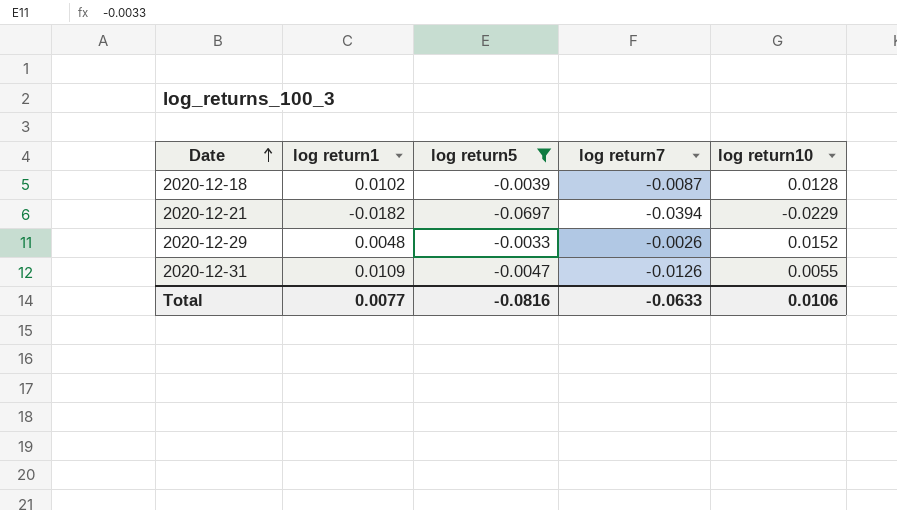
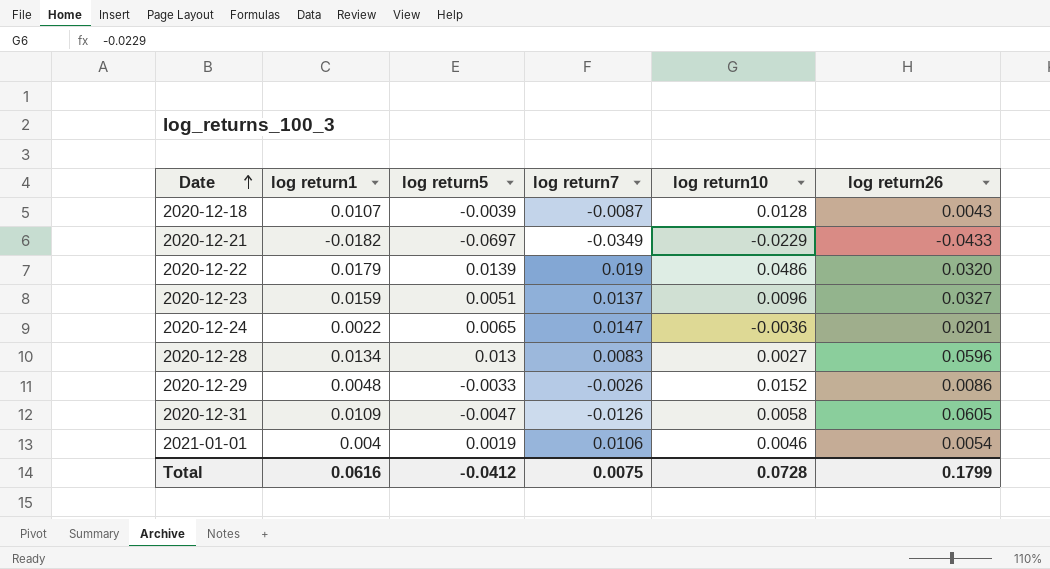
filter: log return5 <= -0.0033 -> none
column log return26 | position: none -> 6
2020-12-18 | log return1: 0.0102 -> 0.0107
2020-12-21 | log return7: -0.0394 -> -0.0349
2020-12-31 | log return10: 0.0055 -> 0.0058
Total | log return1: 0.0077 -> 0.0616
Total | log return5: -0.0816 -> -0.0412
Total | log return7: -0.0633 -> 0.0075
Total | log return10: 0.0106 -> 0.0728

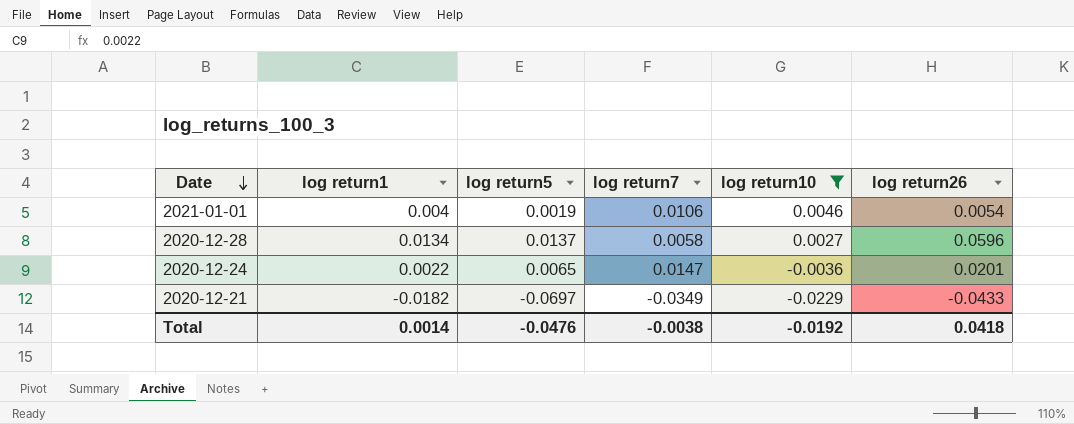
filter: none -> log return10 <= 0.0046
row order: Date ascending -> Date descending
2020-12-28 | log return5: 0.013 -> 0.0137
2020-12-28 | log return7: 0.0083 -> 0.0058
Total | log return1: 0.0616 -> 0.0014
Total | log return5: -0.0412 -> -0.0476
Total | log return7: 0.0075 -> -0.0038
Total | log return10: 0.0728 -> -0.0192
Total | log return26: 0.1799 -> 0.0418

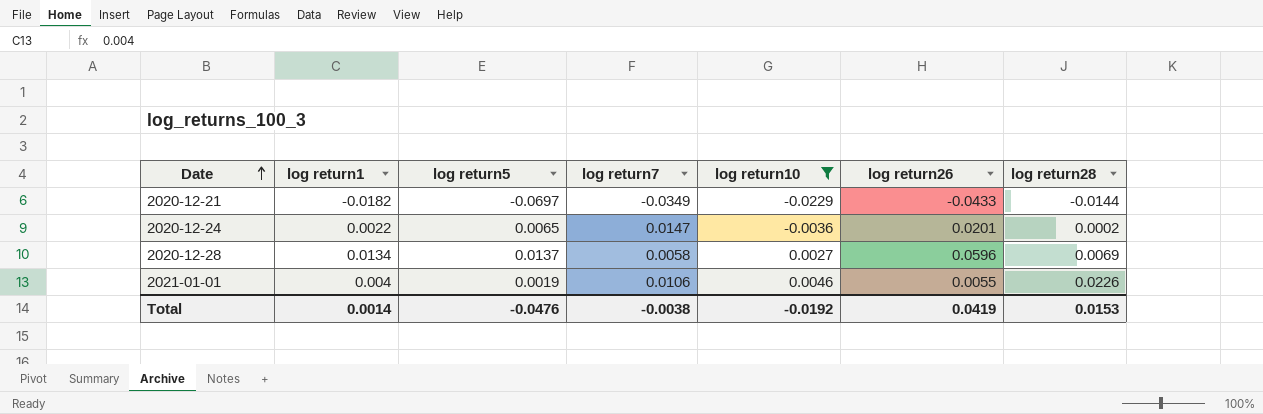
row order: Date descending -> Date ascending
column log return28 | position: none -> 7
2021-01-01 | log return26: 0.0054 -> 0.0055
Total | log return26: 0.0418 -> 0.0419

